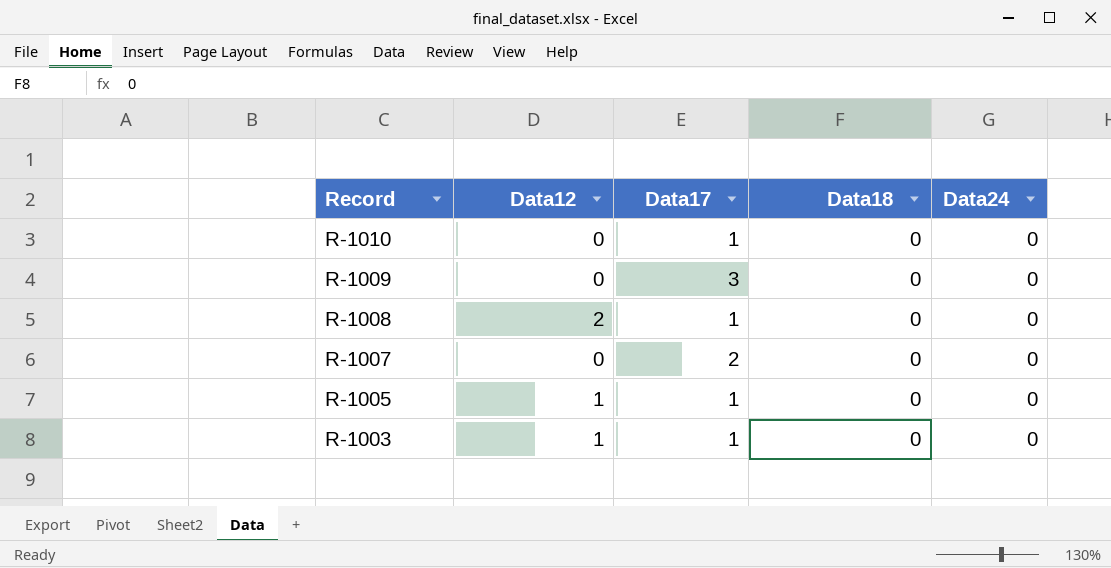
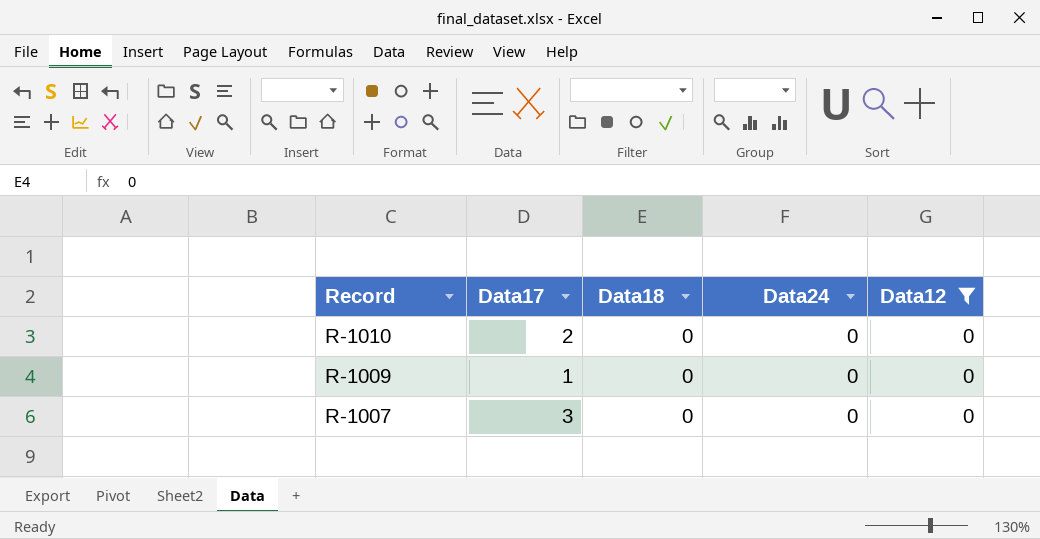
filter: none -> Data12 = 0
column Data12 | position: 2 -> 5
R-1010 | Data17: 1 -> 2
R-1009 | Data17: 3 -> 1
R-1007 | Data17: 2 -> 3

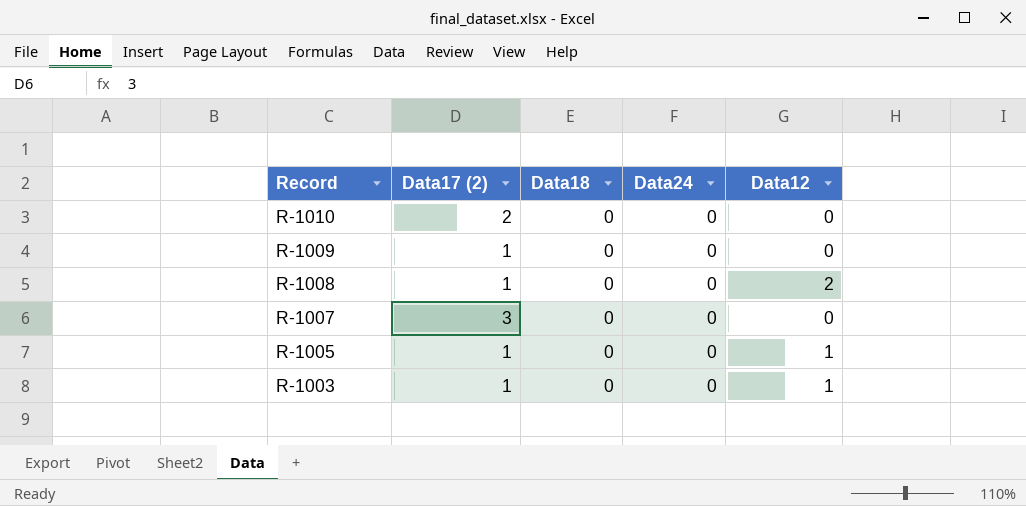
filter: Data12 = 0 -> none
column name: Data17 -> Data17 (2)

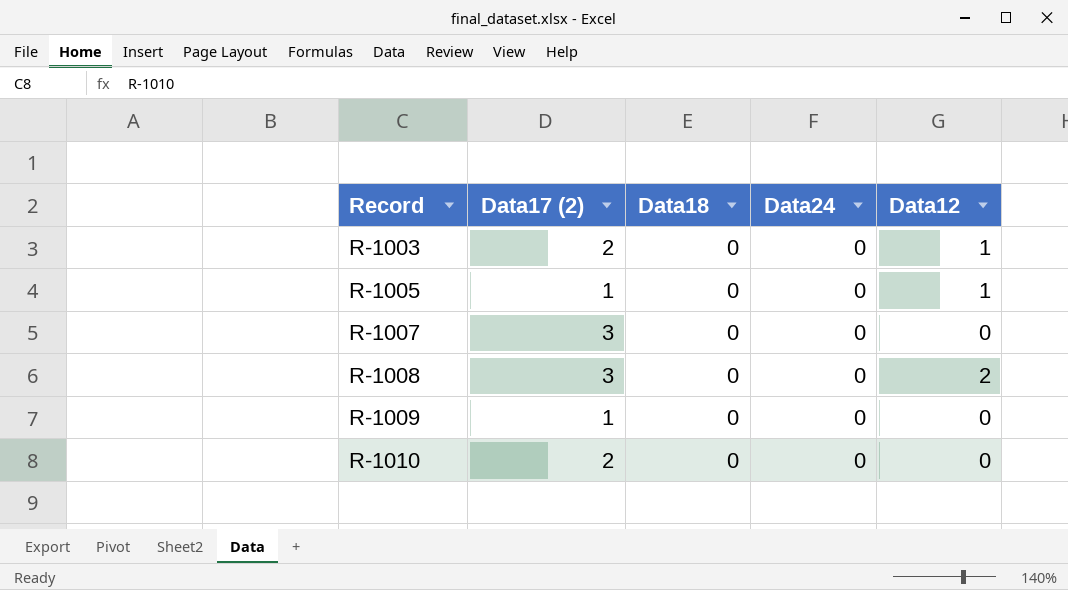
row order: Record descending -> Record ascending
R-1003 | Data17 (2): 1 -> 2
R-1008 | Data17 (2): 1 -> 3

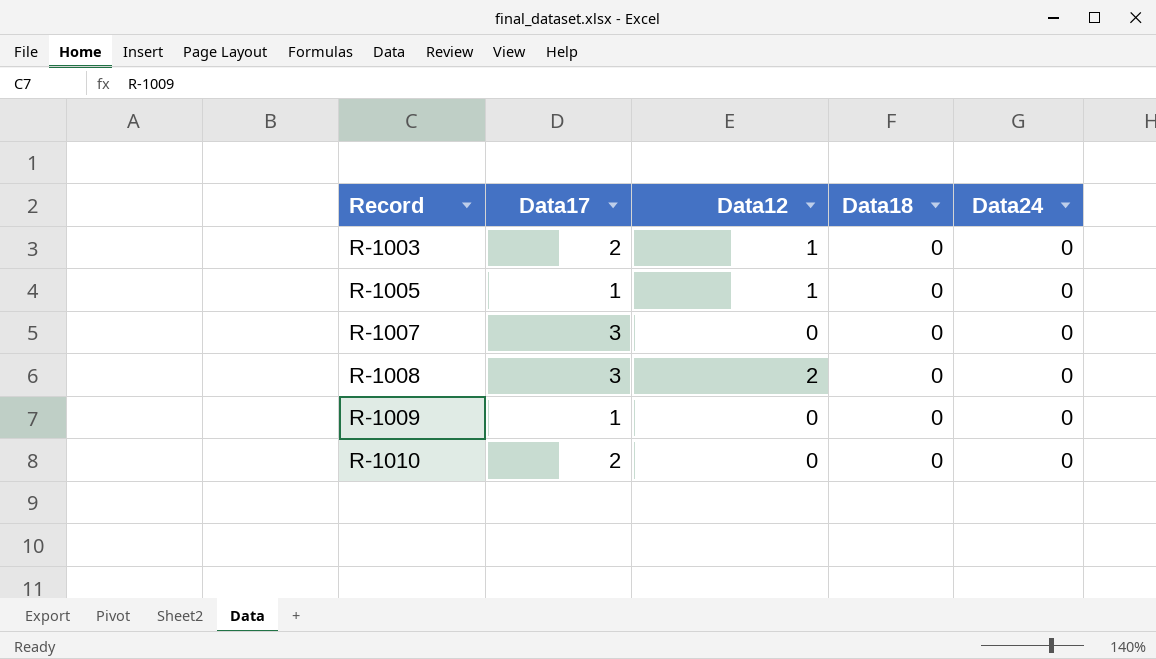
column name: Data17 (2) -> Data17
column Data12 | position: 5 -> 3

